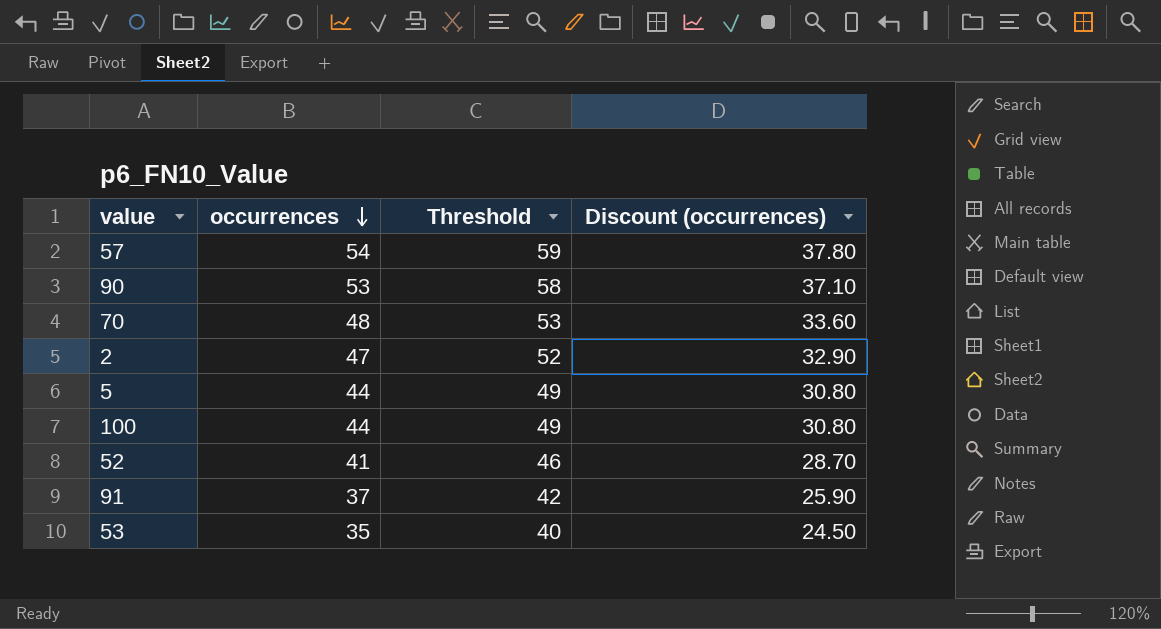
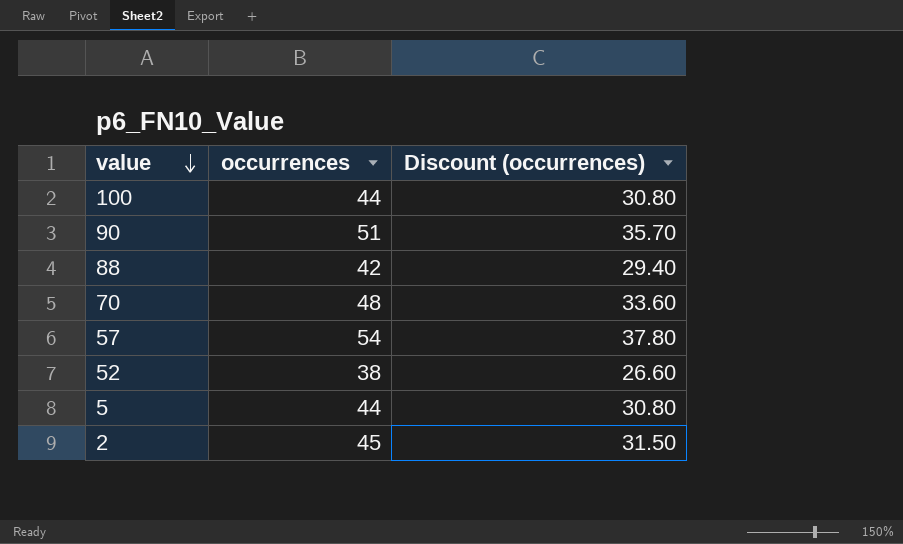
row order: occurrences descending -> value descending
column Threshold | formula: [occurrences] + 5 -> none
row 91: 37 | 42 | 25.90 -> none
row 53: 35 | 40 | 24.50 -> none
90 | occurrences: 53 -> 51
90 | Discount (occurrences): 37.10 -> 35.70
row 88: none -> 42 | 29.40
52 | occurrences: 41 -> 38
52 | Discount (occurrences): 28.70 -> 26.60
2 | occurrences: 47 -> 45
2 | Discount (occurrences): 32.90 -> 31.50

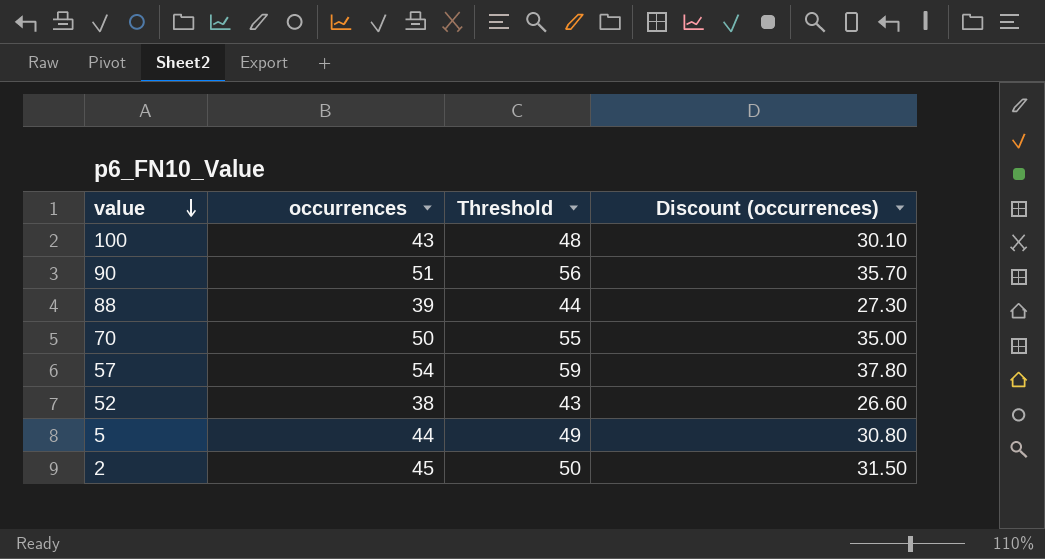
column Threshold | formula: none -> [occurrences] + 5
100 | occurrences: 44 -> 43
100 | Discount (occurrences): 30.80 -> 30.10
88 | occurrences: 42 -> 39
88 | Discount (occurrences): 29.40 -> 27.30
70 | occurrences: 48 -> 50
70 | Discount (occurrences): 33.60 -> 35.00

